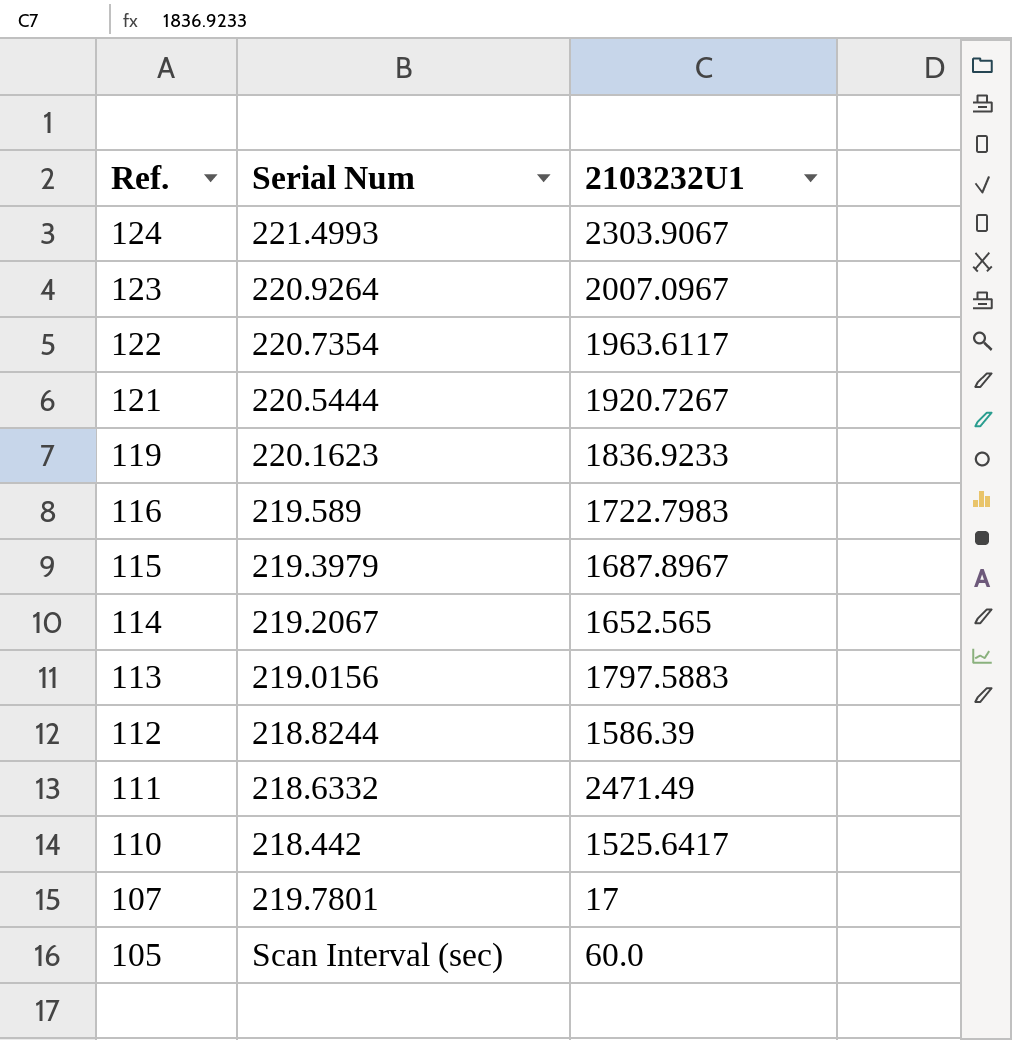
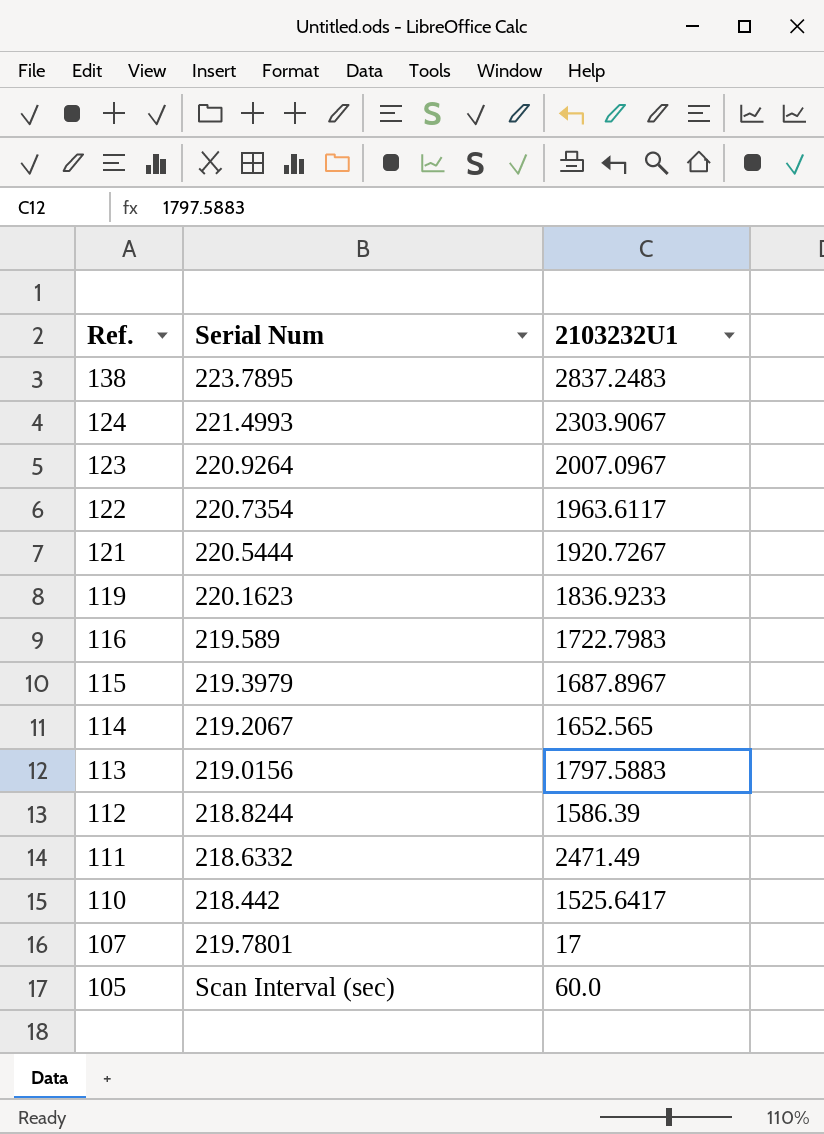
row 138: none -> 223.7895 | 2837.2483

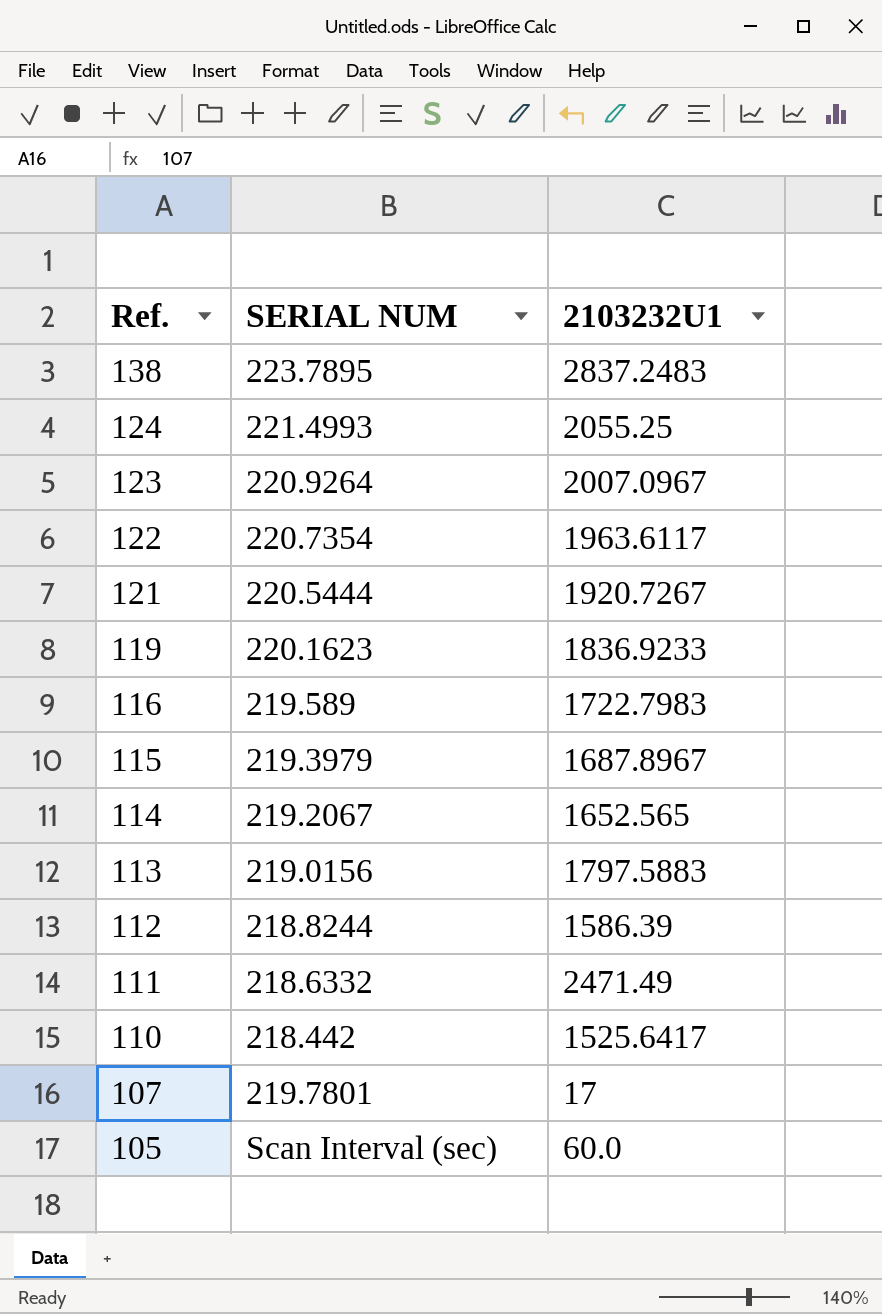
column name: Serial Num -> SERIAL NUM
124 | 2103232U1: 2303.9067 -> 2055.25

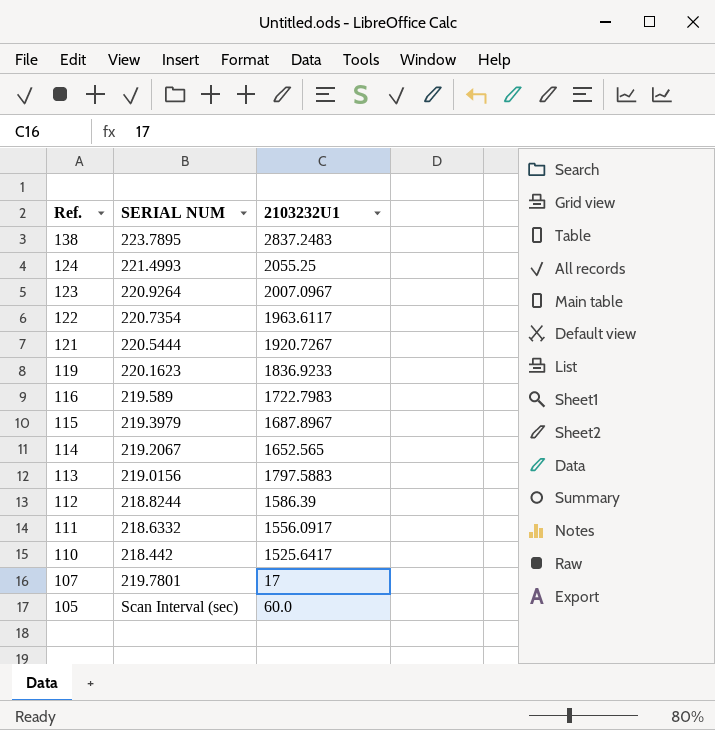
111 | 2103232U1: 2471.49 -> 1556.0917

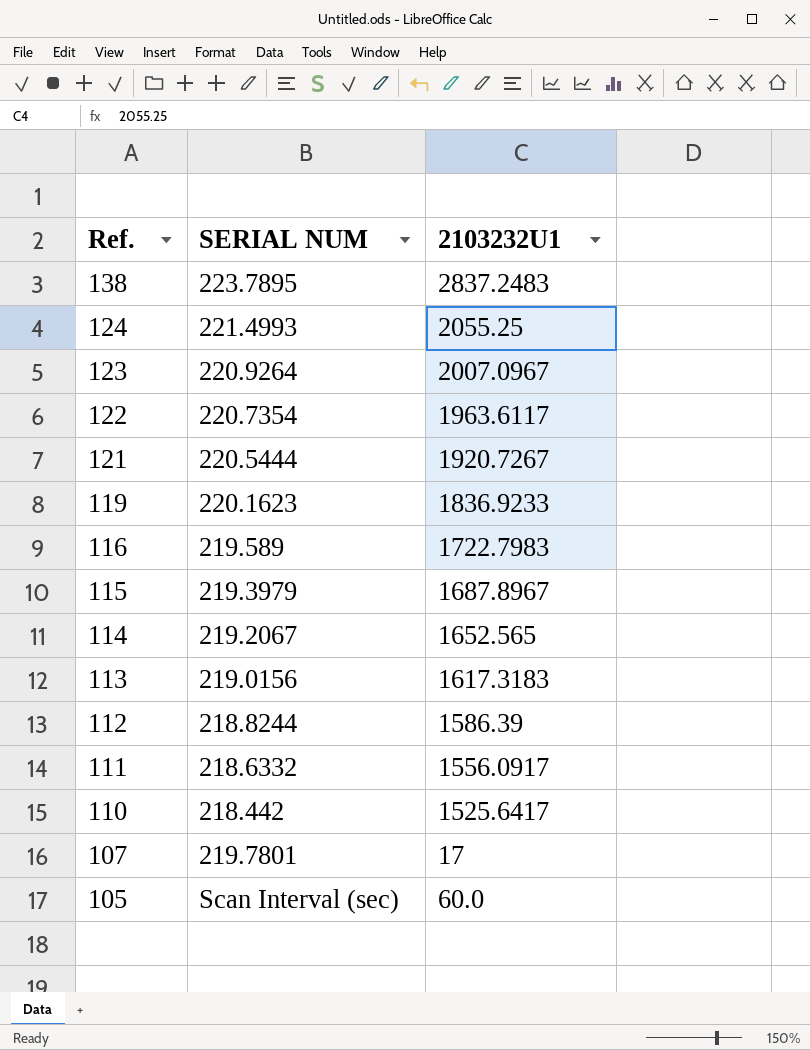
113 | 2103232U1: 1797.5883 -> 1617.3183

